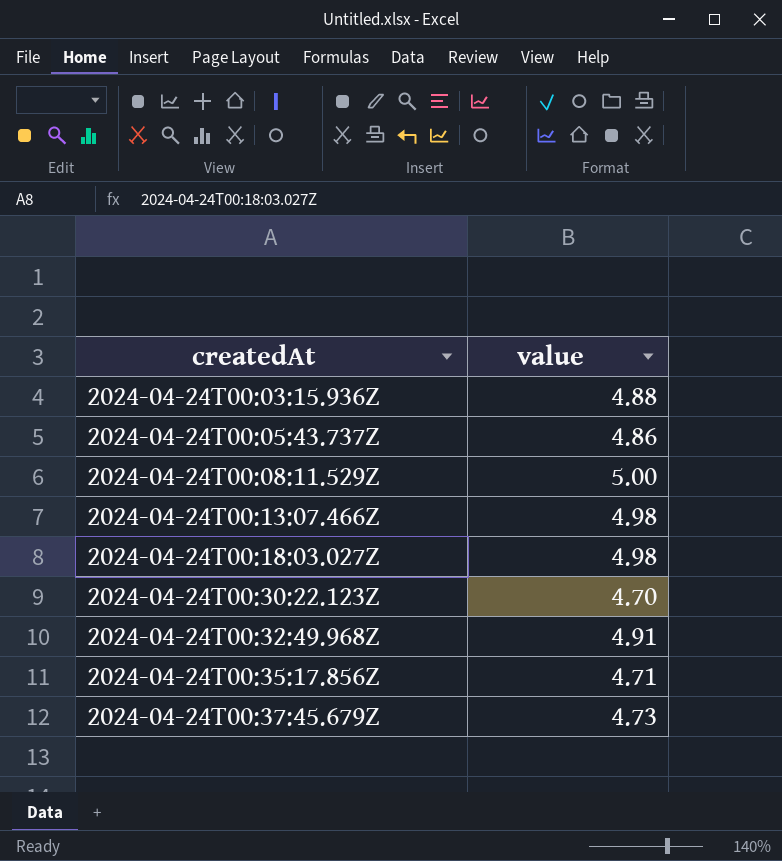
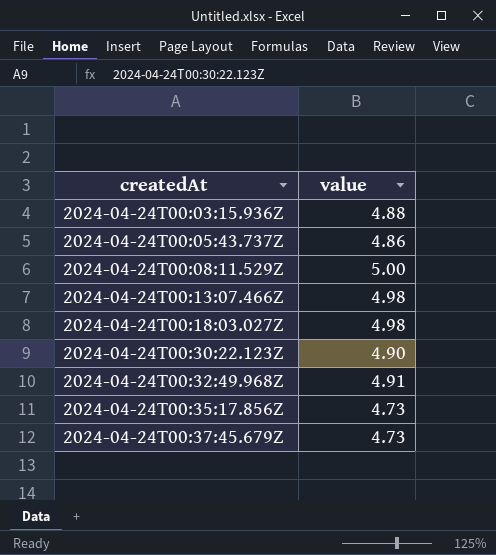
2024-04-24T00:30:22.123Z | value: 4.70 -> 4.90
2024-04-24T00:35:17.856Z | value: 4.71 -> 4.73

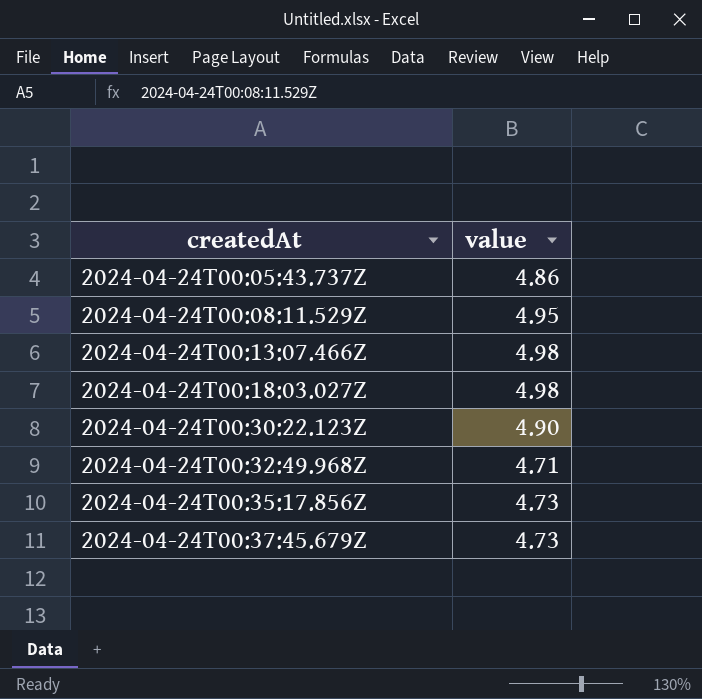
row 2024-04-24T00:03:15.936Z: 4.88 -> none
2024-04-24T00:08:11.529Z | value: 5.00 -> 4.95
2024-04-24T00:32:49.968Z | value: 4.91 -> 4.71

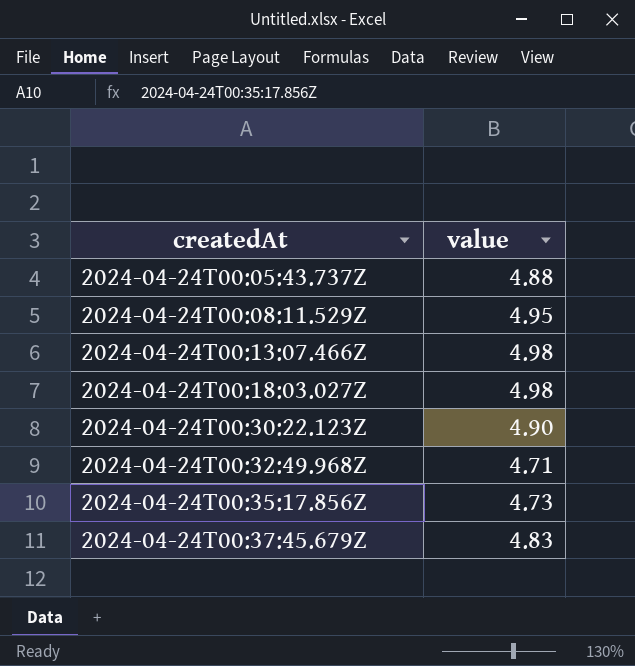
2024-04-24T00:05:43.737Z | value: 4.86 -> 4.88
2024-04-24T00:37:45.679Z | value: 4.73 -> 4.83

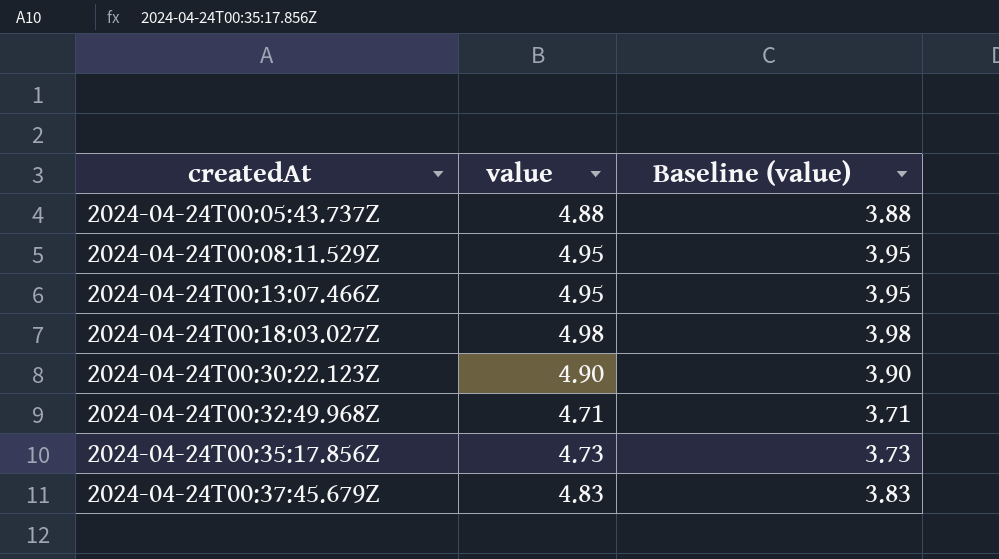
column Baseline (value) | formula: none -> [value] - 1
2024-04-24T00:13:07.466Z | value: 4.98 -> 4.95

